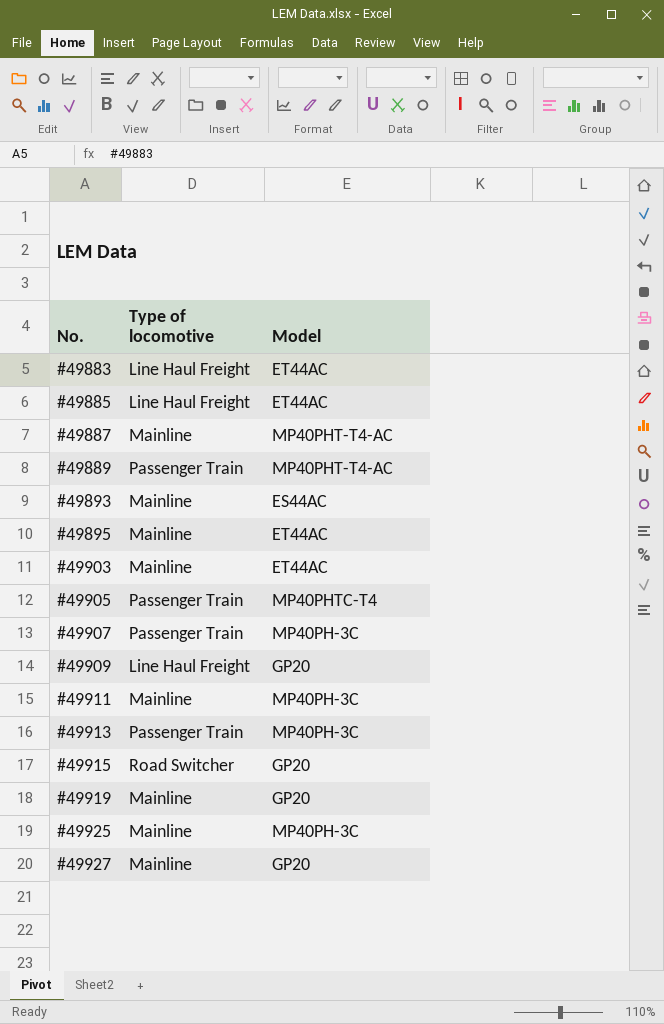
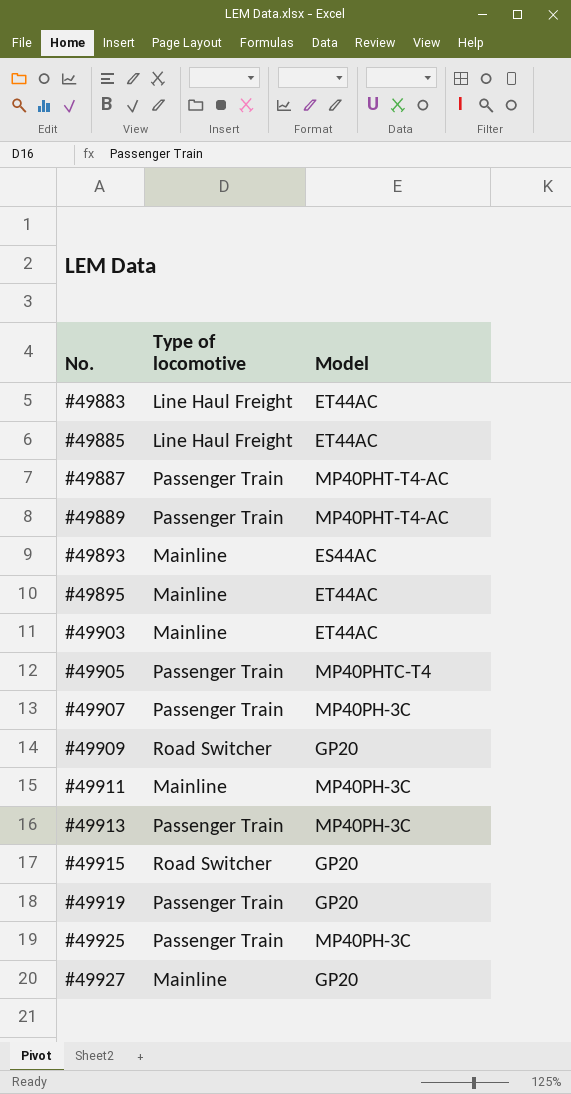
#49887 | Type of locomotive: Mainline -> Passenger Train
#49909 | Type of locomotive: Line Haul Freight -> Road Switcher
#49919 | Type of locomotive: Mainline -> Passenger Train
#49925 | Type of locomotive: Mainline -> Passenger Train

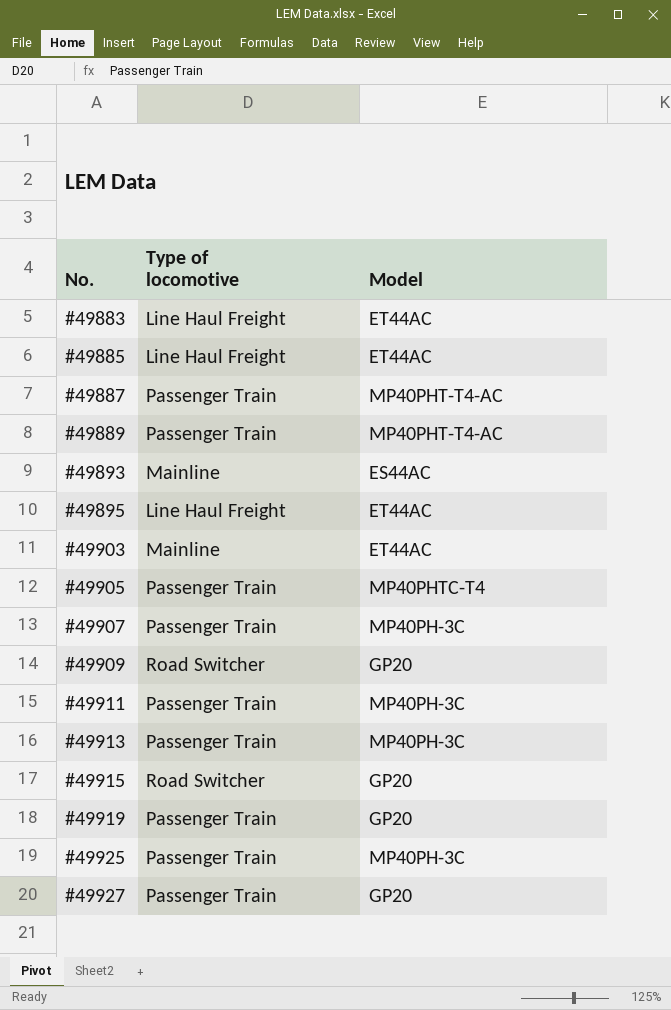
#49895 | Type of locomotive: Mainline -> Line Haul Freight
#49911 | Type of locomotive: Mainline -> Passenger Train
#49927 | Type of locomotive: Mainline -> Passenger Train

